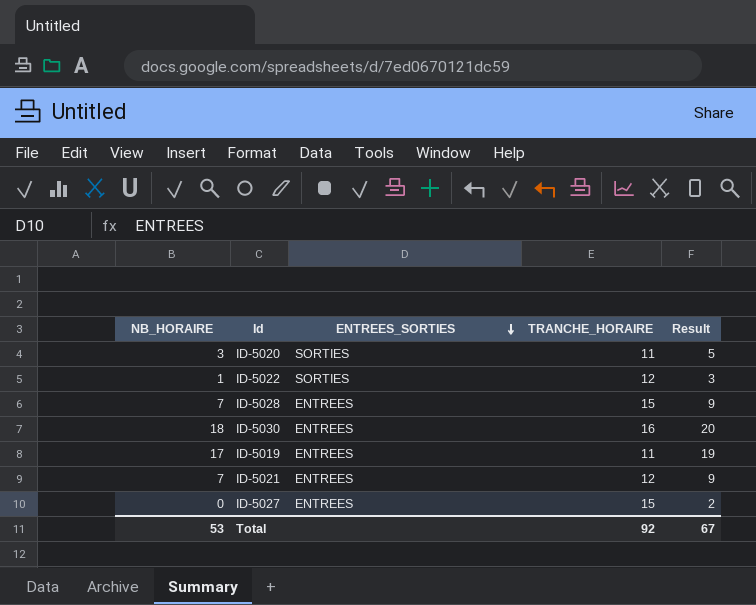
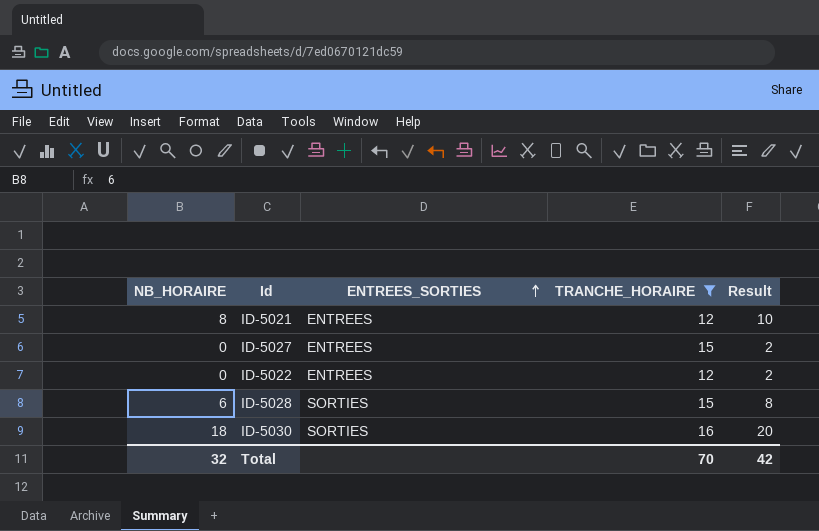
filter: none -> TRANCHE_HORAIRE != 11
row order: ENTREES_SORTIES descending -> ENTREES_SORTIES ascending
ID-5021 | NB_HORAIRE: 7 -> 8
ID-5021 | Result: 9 -> 10
ID-5022 | NB_HORAIRE: 1 -> 0
ID-5022 | ENTREES_SORTIES: SORTIES -> ENTREES
ID-5022 | Result: 3 -> 2
ID-5028 | NB_HORAIRE: 7 -> 6
ID-5028 | ENTREES_SORTIES: ENTREES -> SORTIES
ID-5028 | Result: 9 -> 8
ID-5030 | ENTREES_SORTIES: ENTREES -> SORTIES
Total | NB_HORAIRE: 53 -> 32
Total | TRANCHE_HORAIRE: 92 -> 70
Total | Result: 67 -> 42

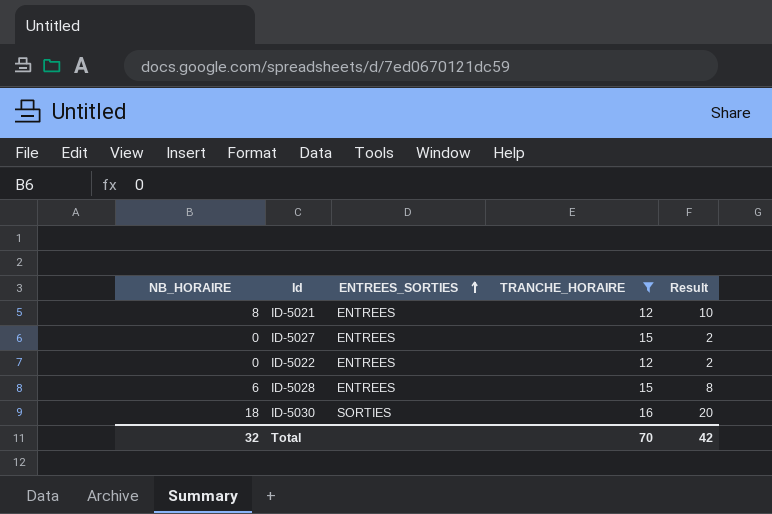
ID-5028 | ENTREES_SORTIES: SORTIES -> ENTREES

